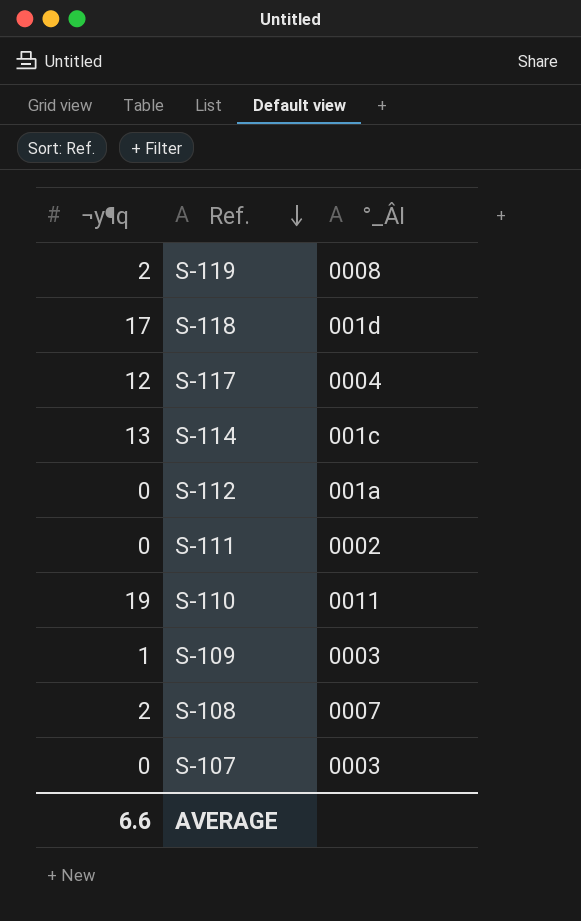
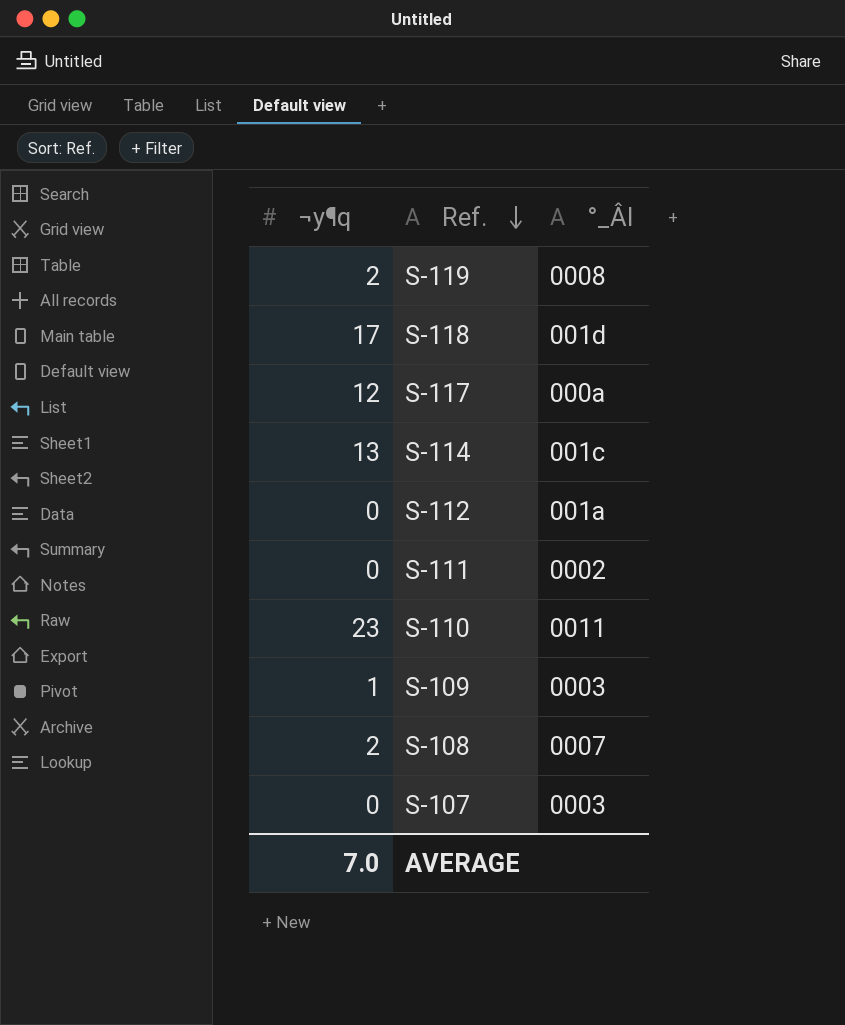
S-117 | °_ÂI: 0004 -> 000a
S-110 | ¬y¶q: 19 -> 23
AVERAGE | ¬y¶q: 6.6 -> 7.0

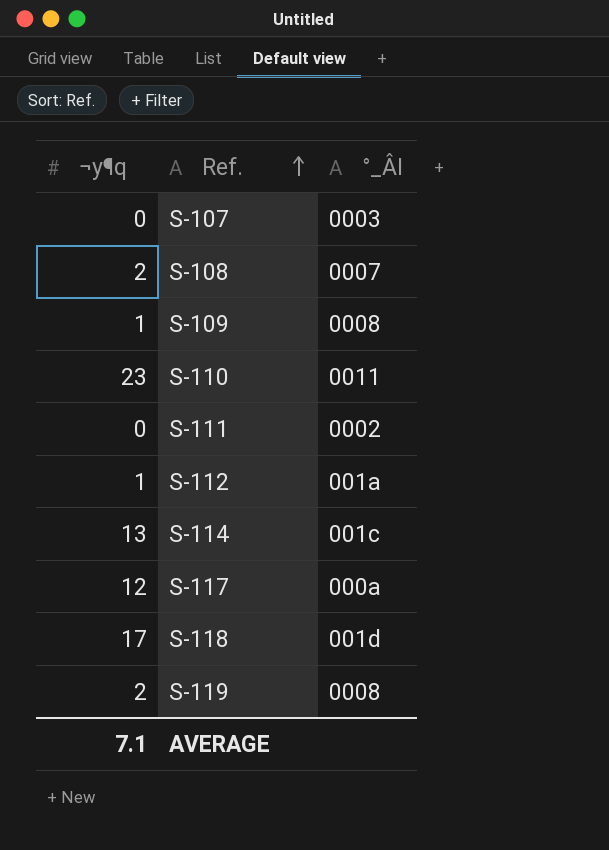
row order: Ref. descending -> Ref. ascending
S-109 | °_ÂI: 0003 -> 0008
S-112 | ¬y¶q: 0 -> 1
AVERAGE | ¬y¶q: 7.0 -> 7.1

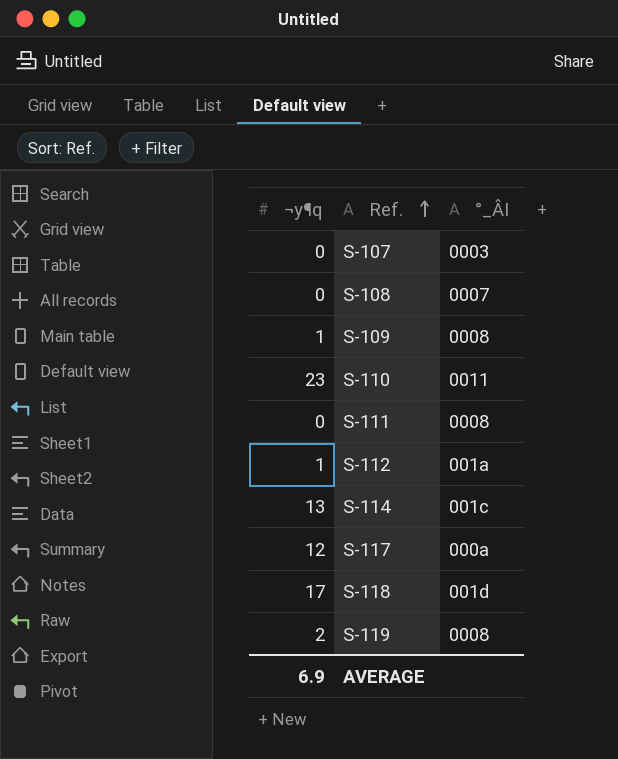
S-108 | ¬y¶q: 2 -> 0
S-111 | °_ÂI: 0002 -> 0008
AVERAGE | ¬y¶q: 7.1 -> 6.9

